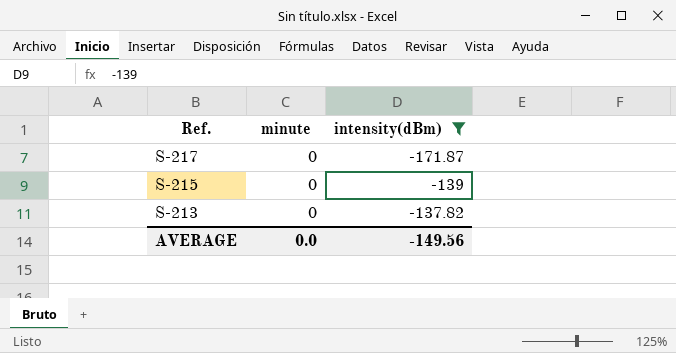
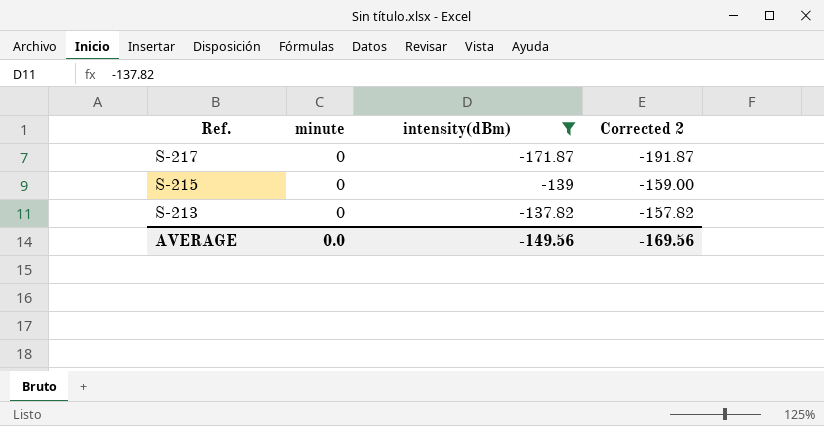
column Corrected 2 | formula: none -> [intensity(dBm)] - 20

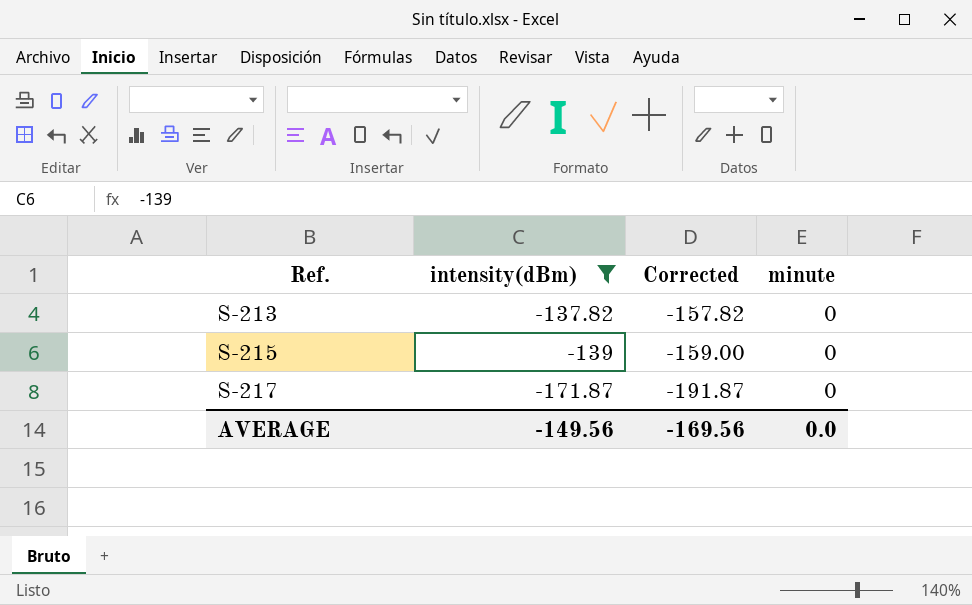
row order: Ref. descending -> Ref. ascending
column name: Corrected 2 -> Corrected
column minute | position: 2 -> 4

